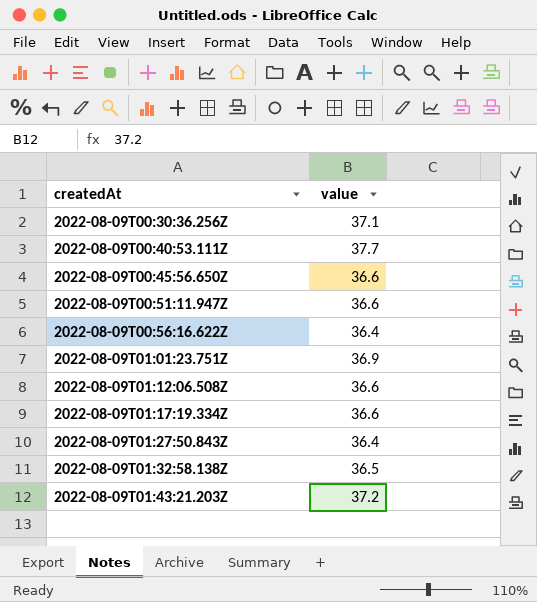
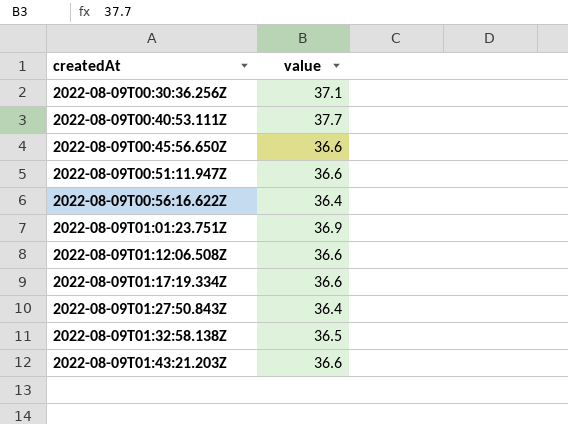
2022-08-09T01:43:21.203Z | value: 37.2 -> 36.6

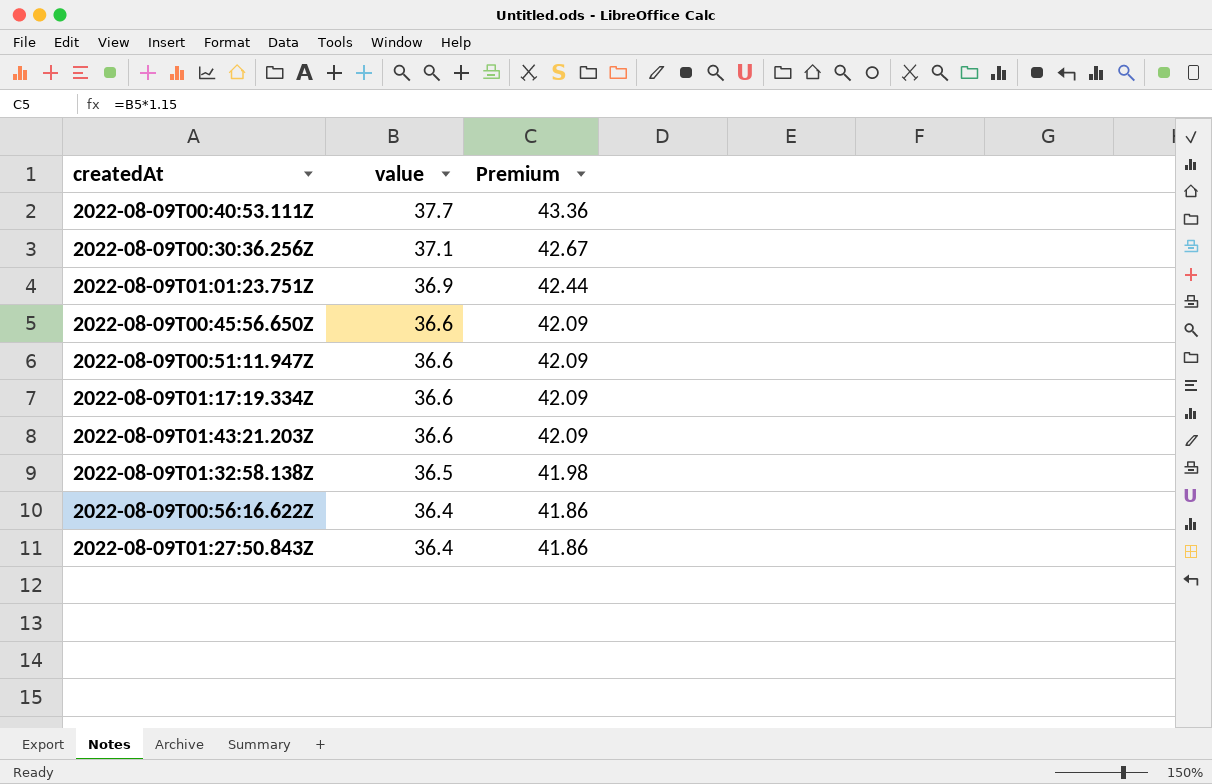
row order: createdAt ascending -> value descending
column Premium | formula: none -> [value] * 1.15
row 2022-08-09T01:12:06.508Z: 36.6 -> none

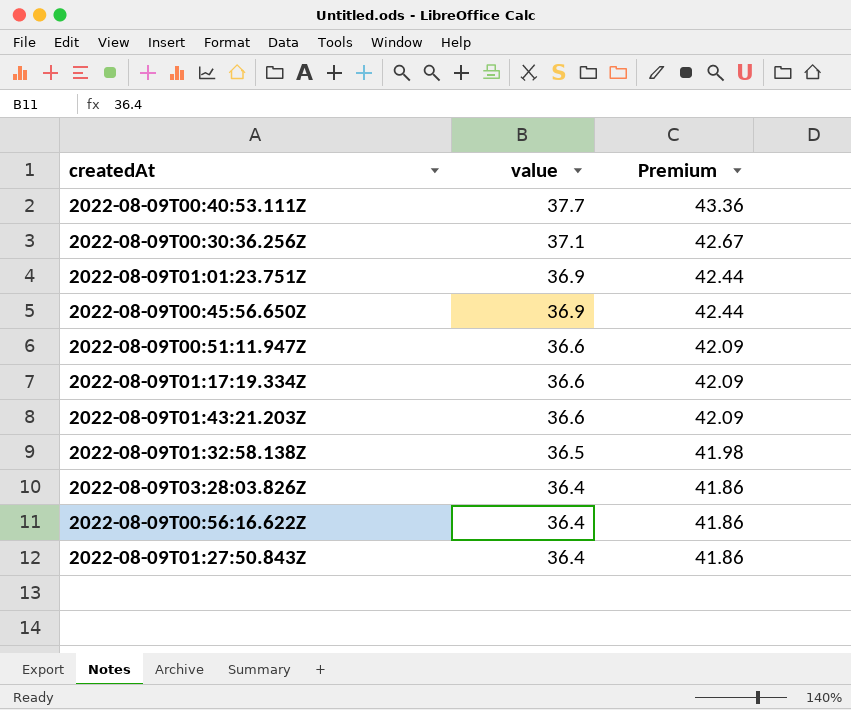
2022-08-09T00:45:56.650Z | value: 36.6 -> 36.9
2022-08-09T00:45:56.650Z | Premium: 42.09 -> 42.44
row 2022-08-09T03:28:03.826Z: none -> 36.4 | 41.86

